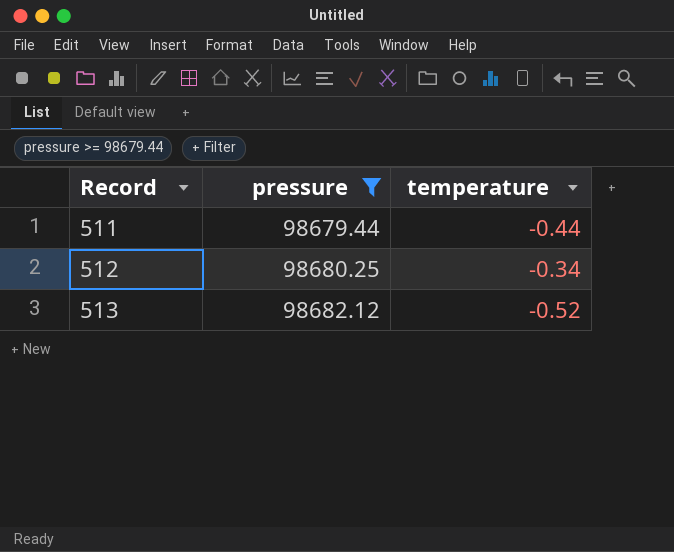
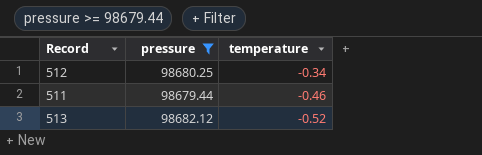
row order: Record ascending -> temperature descending
511 | temperature: -0.44 -> -0.46

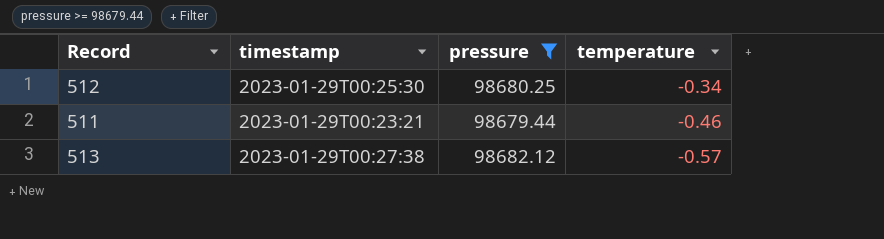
column timestamp | position: none -> 2
513 | temperature: -0.52 -> -0.57

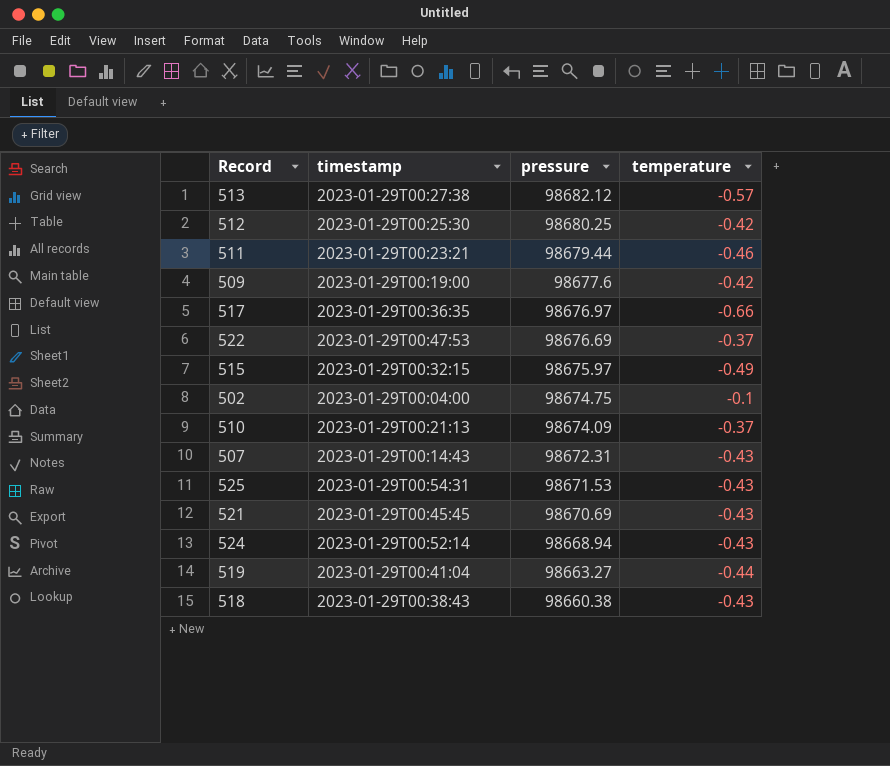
filter: pressure >= 98679.44 -> none
row order: temperature descending -> pressure descending
512 | temperature: -0.34 -> -0.42

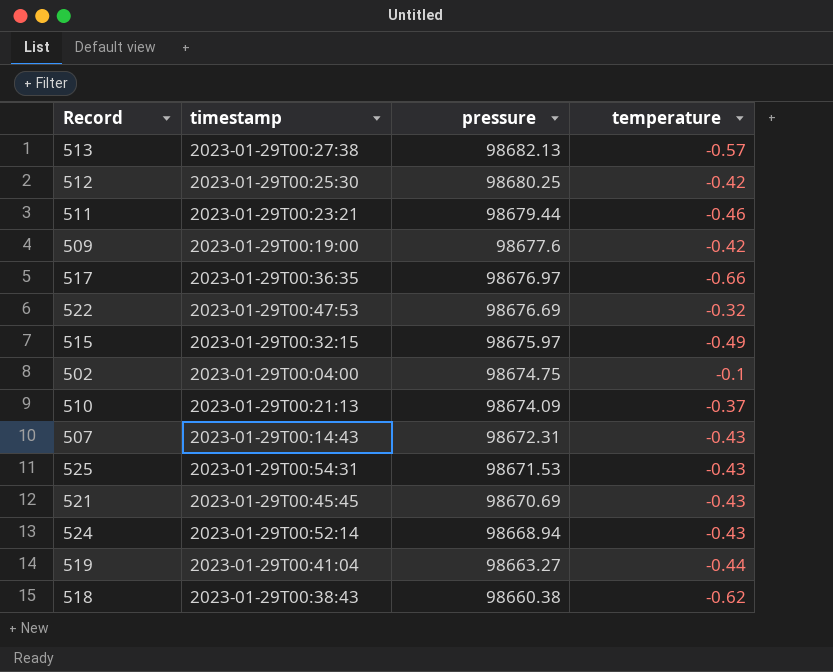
513 | pressure: 98682.12 -> 98682.13
522 | temperature: -0.37 -> -0.32
518 | temperature: -0.43 -> -0.62

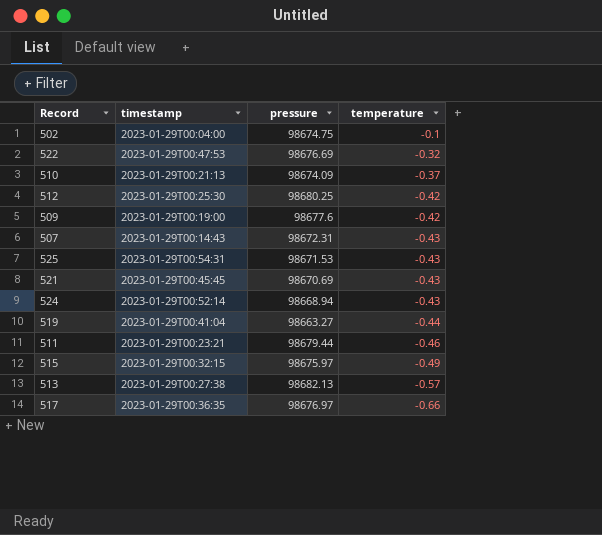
row order: pressure descending -> temperature descending
row 518: 2023-01-29T00:38:43 | 98660.38 | -0.62 -> none

